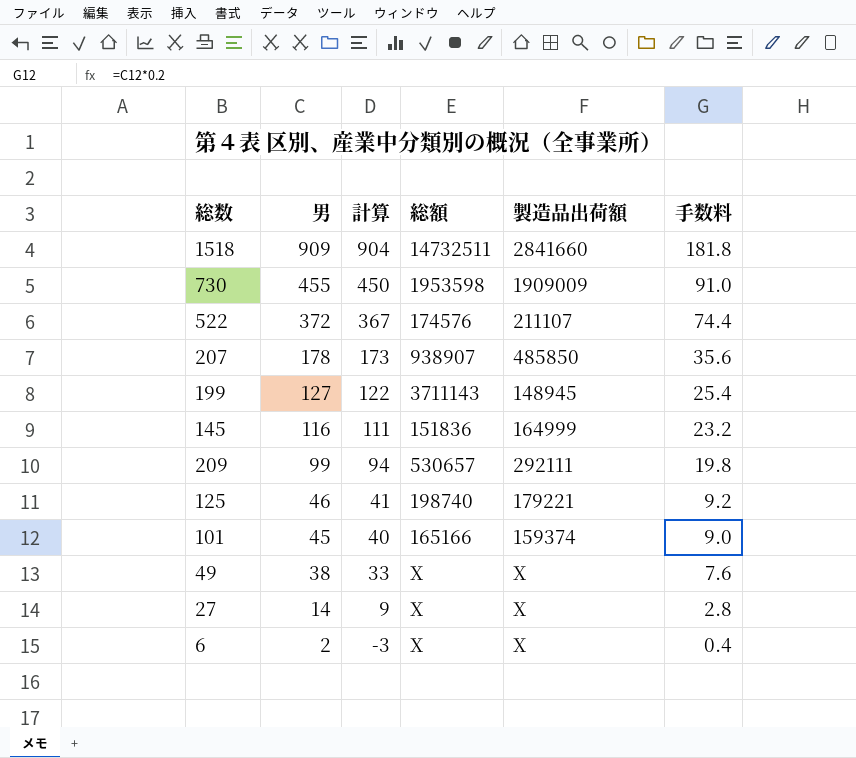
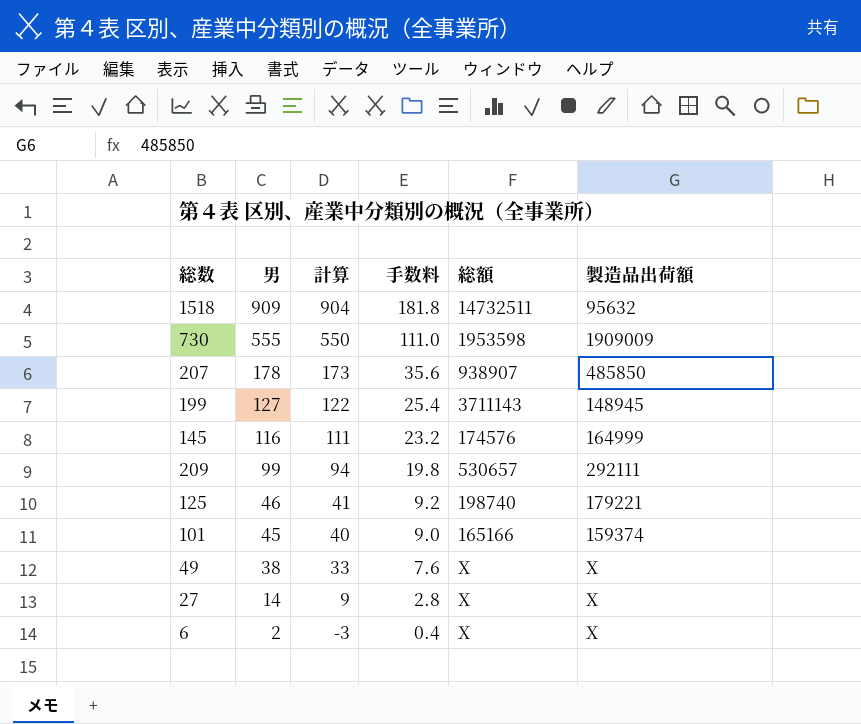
column 手数料 | position: 6 -> 4
row 522: 372 | 367 | 174576 | 211107 | 74.4 -> none
1518 | 製造品出荷額: 2841660 -> 95632
730 | 男: 455 -> 555
730 | 計算: 450 -> 550
730 | 手数料: 91.0 -> 111.0
145 | 総額: 151836 -> 174576

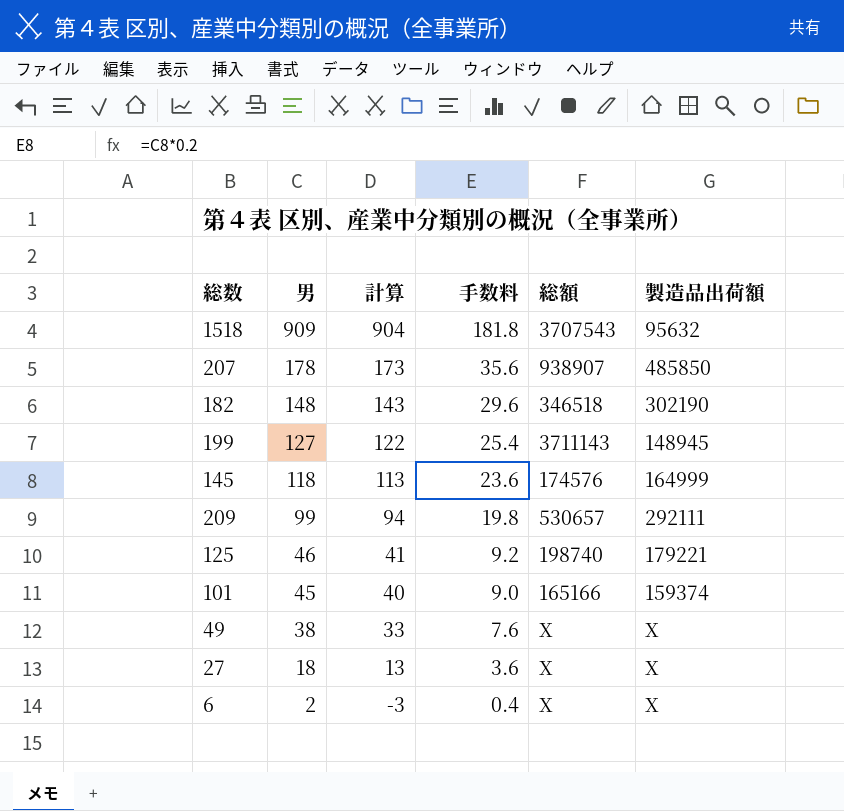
row 730: 555 | 550 | 111.0 | 1953598 | 1909009 -> none
1518 | 総額: 14732511 -> 3707543
row 182: none -> 148 | 143 | 29.6 | 346518 | 302190
145 | 男: 116 -> 118
145 | 計算: 111 -> 113
145 | 手数料: 23.2 -> 23.6
27 | 男: 14 -> 18
27 | 計算: 9 -> 13
27 | 手数料: 2.8 -> 3.6

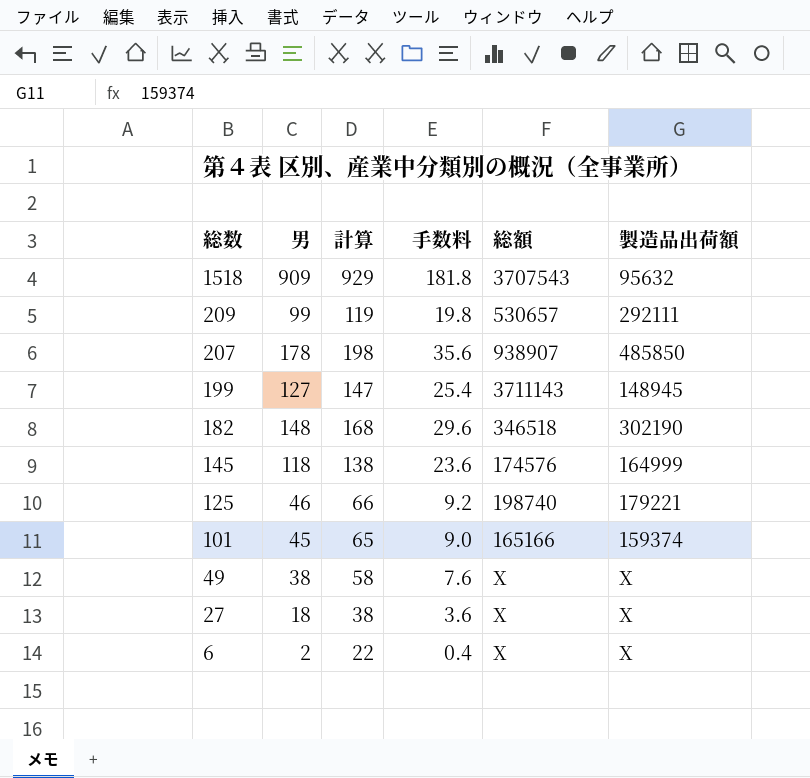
row order: 男 descending -> 総数 descending
column 計算 | formula: [男] - 5 -> [男] + 20

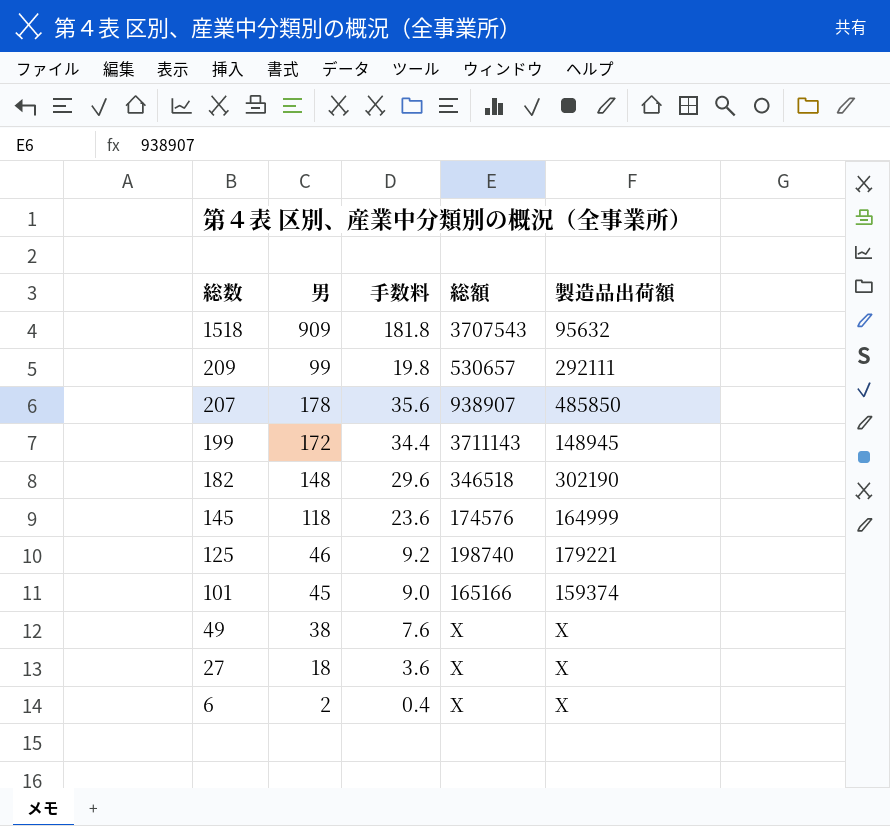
column 計算 | formula: [男] + 20 -> none
199 | 男: 127 -> 172
199 | 手数料: 25.4 -> 34.4

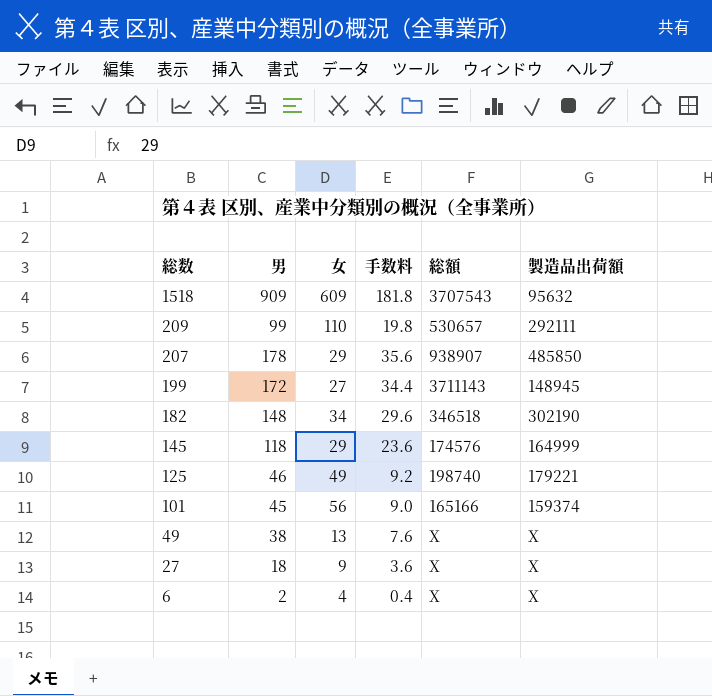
column 女 | position: none -> 3

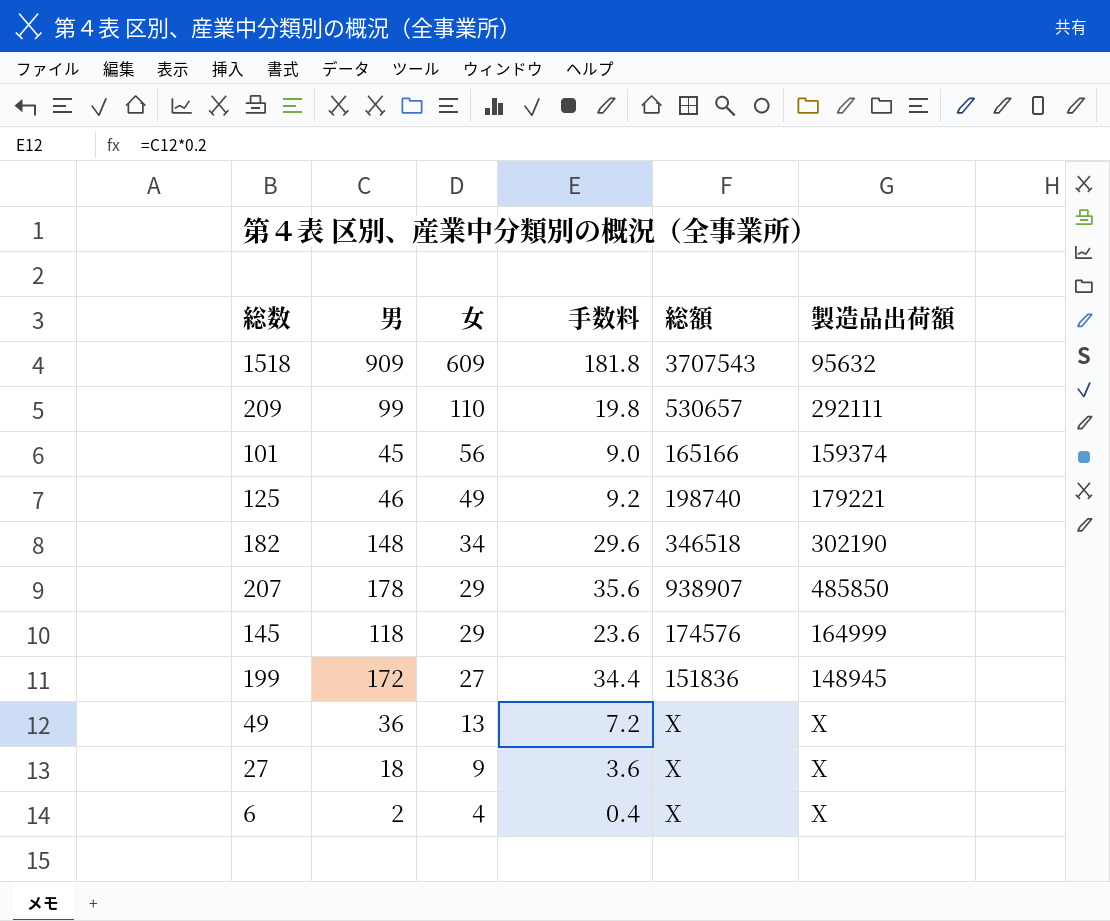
row order: 総数 descending -> 女 descending
199 | 総額: 3711143 -> 151836
49 | 男: 38 -> 36
49 | 手数料: 7.6 -> 7.2

